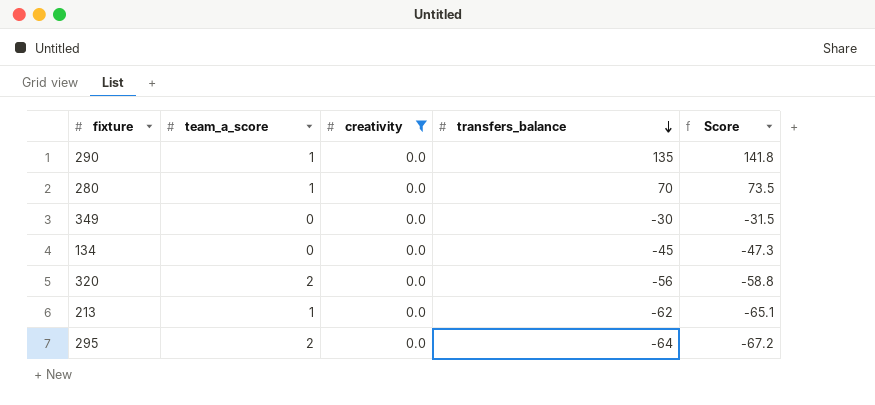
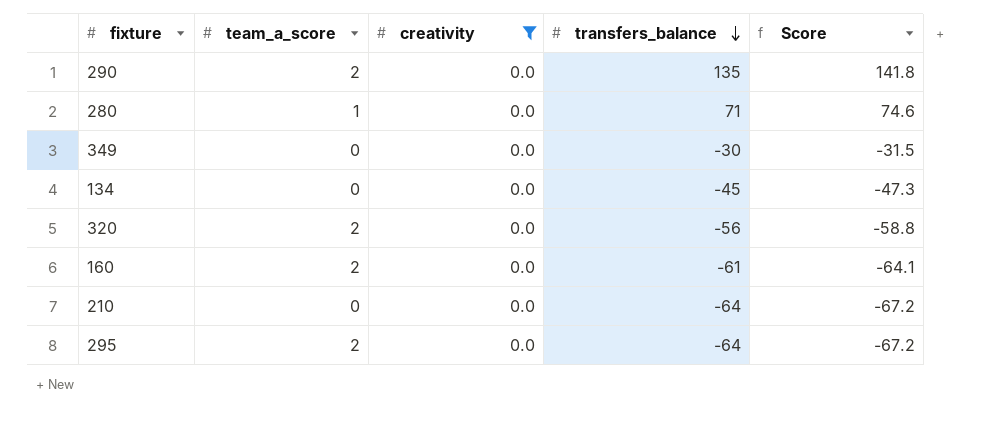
row 213: 1 | 0.0 | -62 | -65.1 -> none
290 | team_a_score: 1 -> 2
280 | transfers_balance: 70 -> 71
280 | Score: 73.5 -> 74.6
row 160: none -> 2 | 0.0 | -61 | -64.1
row 210: none -> 0 | 0.0 | -64 | -67.2

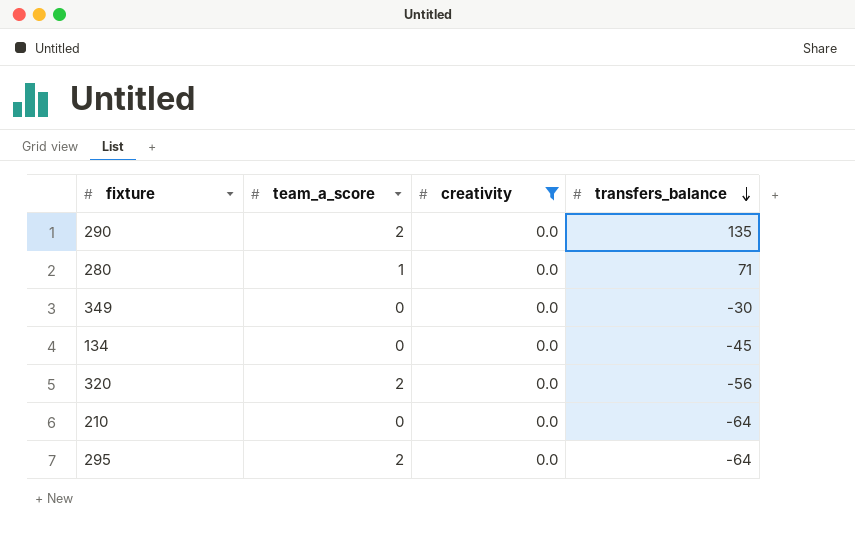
column Score | formula: [transfers_balance] * 1.05 -> none
row 160: 2 | 0.0 | -61 | -64.1 -> none

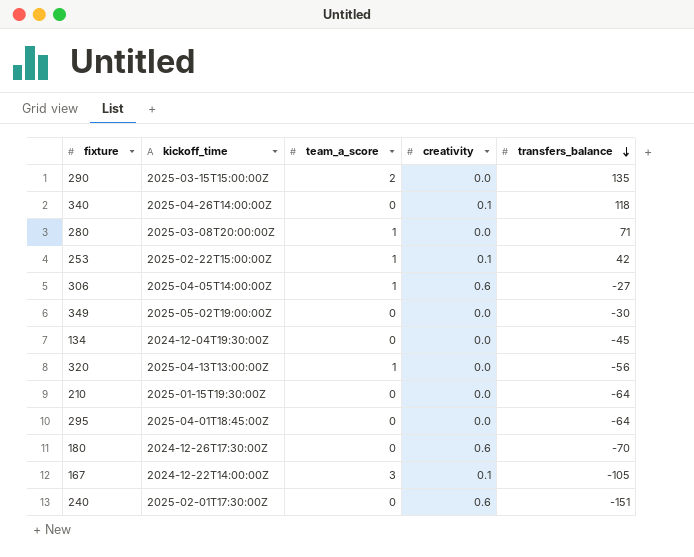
filter: creativity = 0.0 -> none
column kickoff_time | position: none -> 2
320 | team_a_score: 2 -> 1
295 | team_a_score: 2 -> 0

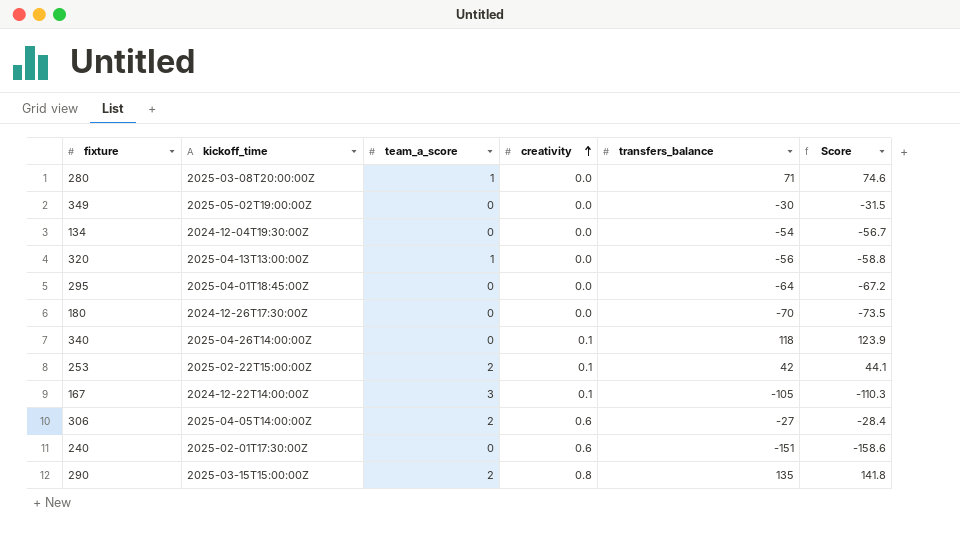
row order: transfers_balance descending -> creativity ascending
column Score | formula: none -> [transfers_balance] * 1.05
row 210: 2025-01-15T19:30:00Z | 0 | 0.0 | -64 -> none
134 | transfers_balance: -45 -> -54
180 | creativity: 0.6 -> 0.0
253 | team_a_score: 1 -> 2
306 | team_a_score: 1 -> 2
290 | creativity: 0.0 -> 0.8

